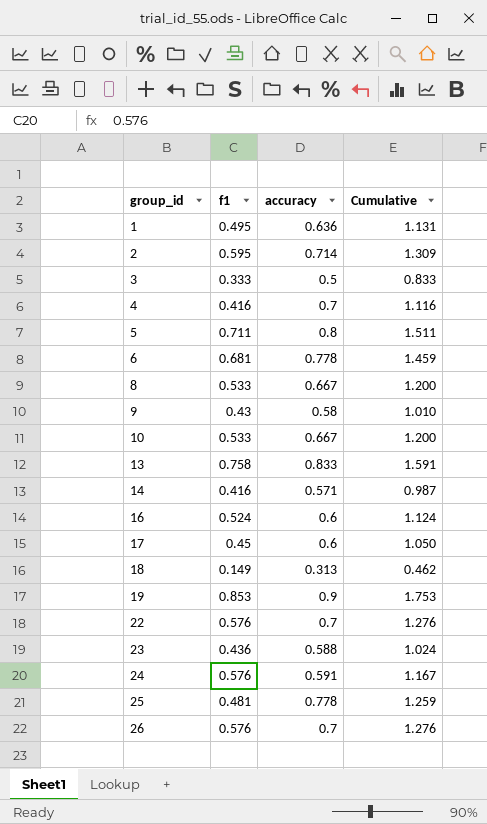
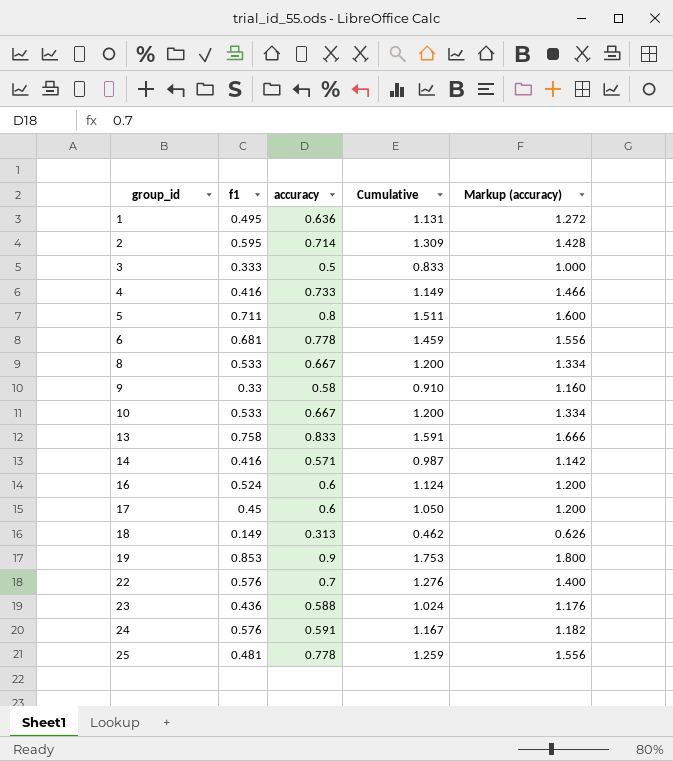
column Markup (accuracy) | formula: none -> [accuracy] * 2
row 26: 0.576 | 0.7 | 1.276 -> none
4 | accuracy: 0.7 -> 0.733
4 | Cumulative: 1.116 -> 1.149
9 | f1: 0.43 -> 0.33
9 | Cumulative: 1.010 -> 0.910

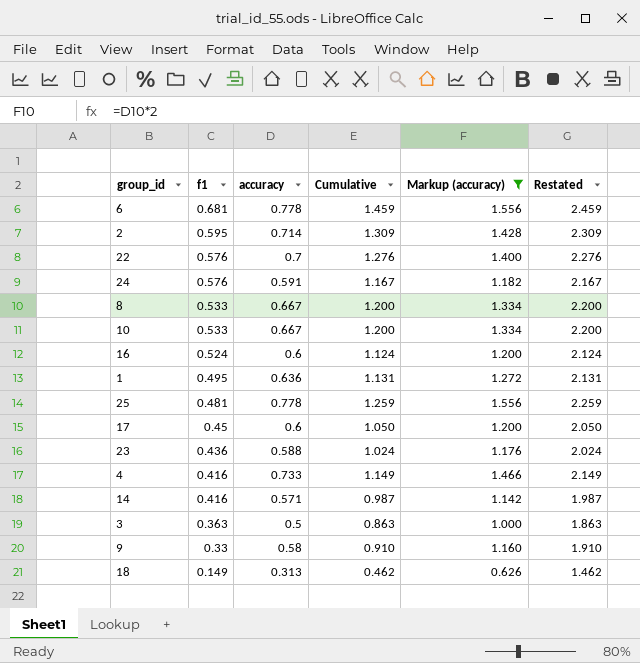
filter: none -> Markup (accuracy) <= 1.556
row order: group_id ascending -> f1 descending
column Restated | formula: none -> [Cumulative] + 1
3 | f1: 0.333 -> 0.363
3 | Cumulative: 0.833 -> 0.863

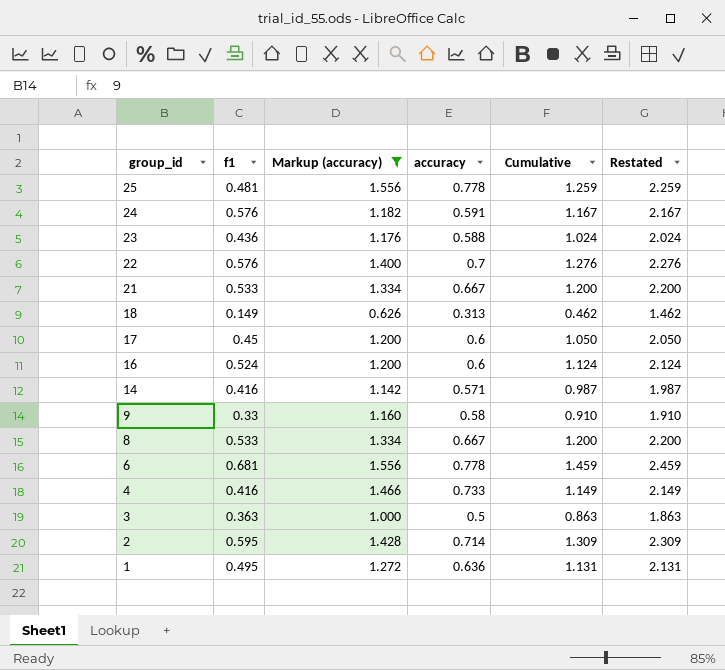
row order: f1 descending -> group_id descending
column Markup (accuracy) | position: 5 -> 3
row 10: 0.533 | 0.667 | 1.200 | 1.334 | 2.200 -> none
row 21: none -> 0.533 | 1.334 | 0.667 | 1.200 | 2.200

